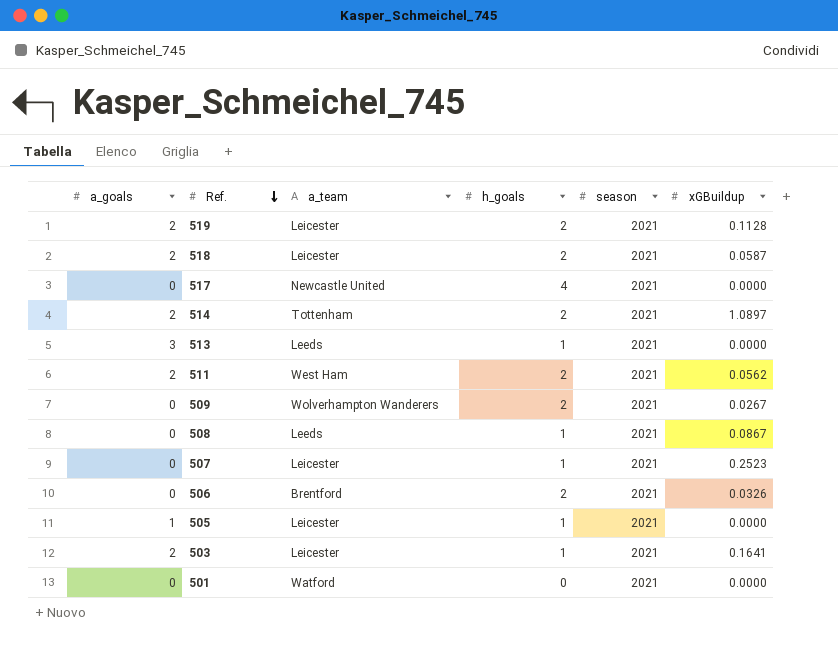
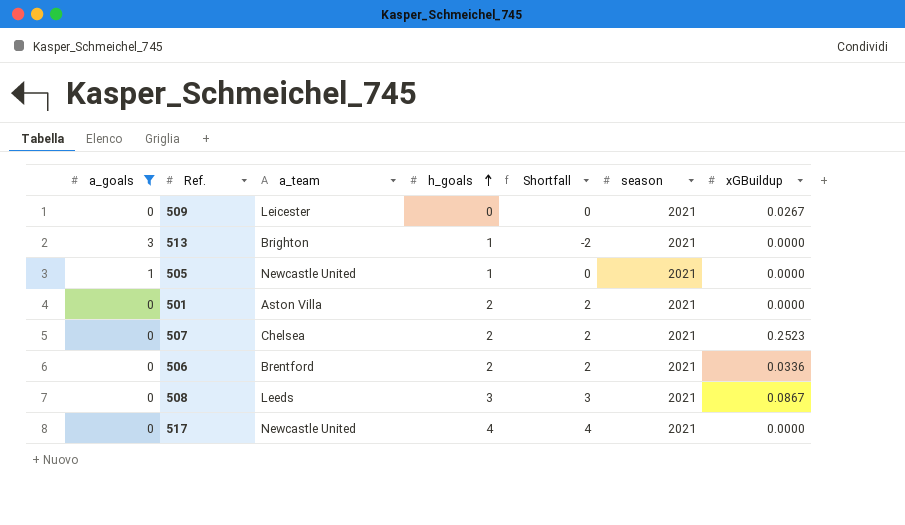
filter: none -> a_goals != 2
row order: Ref. descending -> h_goals ascending
column Shortfall | formula: none -> [h_goals] - [a_goals]
509 | a_team: Wolverhampton Wanderers -> Leicester
509 | h_goals: 2 -> 0
513 | a_team: Leeds -> Brighton
505 | a_team: Leicester -> Newcastle United
501 | a_team: Watford -> Aston Villa
501 | h_goals: 0 -> 2
507 | a_team: Leicester -> Chelsea
507 | h_goals: 1 -> 2
506 | xGBuildup: 0.0326 -> 0.0336
508 | h_goals: 1 -> 3

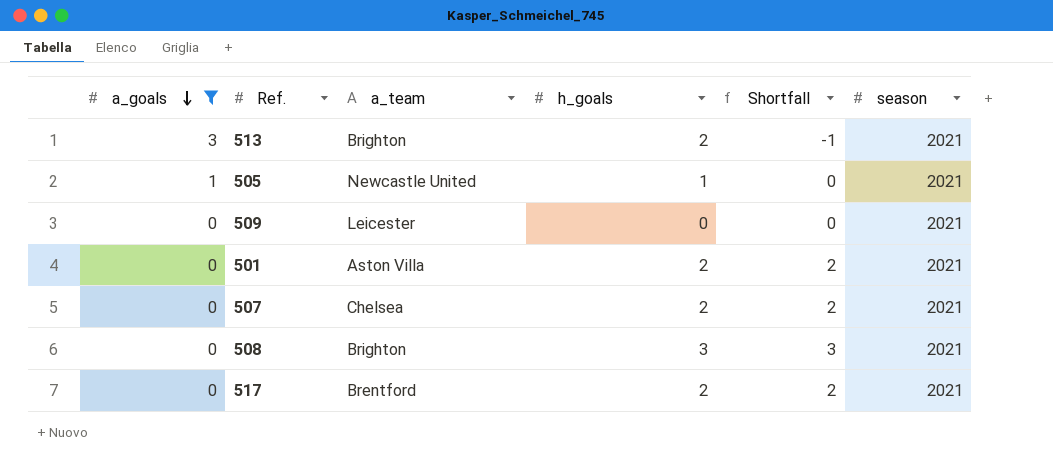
row order: h_goals ascending -> a_goals descending
column xGBuildup | position: 7 -> none
row 506: 0 | Brentford | 2 | 2 | 2021 | 0.0336 -> none
513 | h_goals: 1 -> 2
513 | Shortfall: -2 -> -1
508 | a_team: Leeds -> Brighton
517 | a_team: Newcastle United -> Brentford
517 | h_goals: 4 -> 2
517 | Shortfall: 4 -> 2

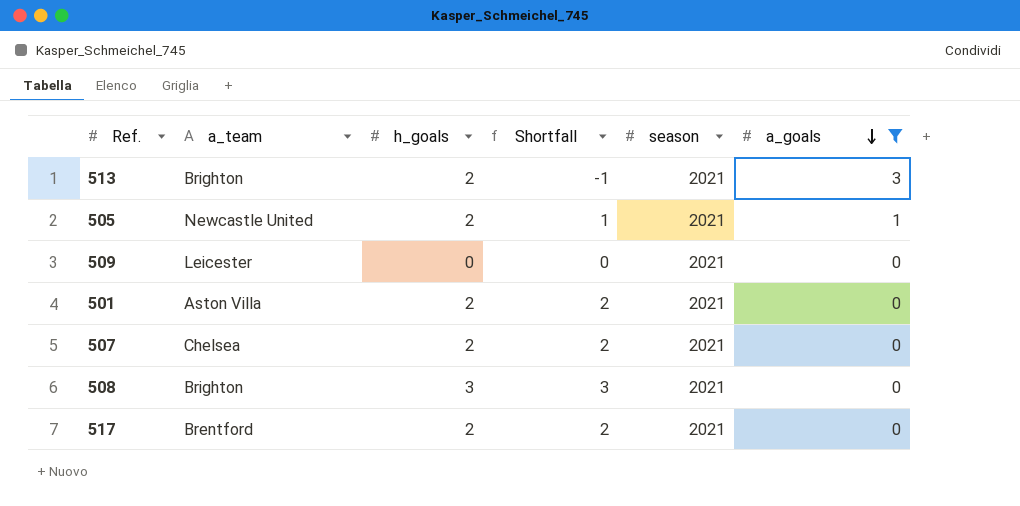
column a_goals | position: 1 -> 6
505 | h_goals: 1 -> 2
505 | Shortfall: 0 -> 1

